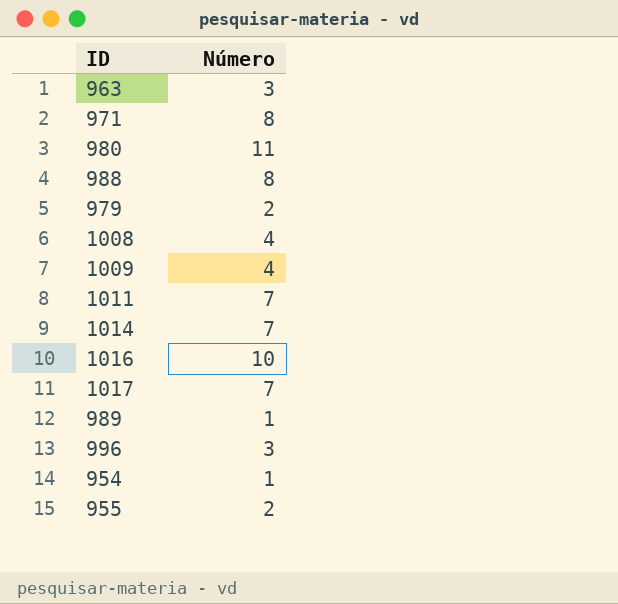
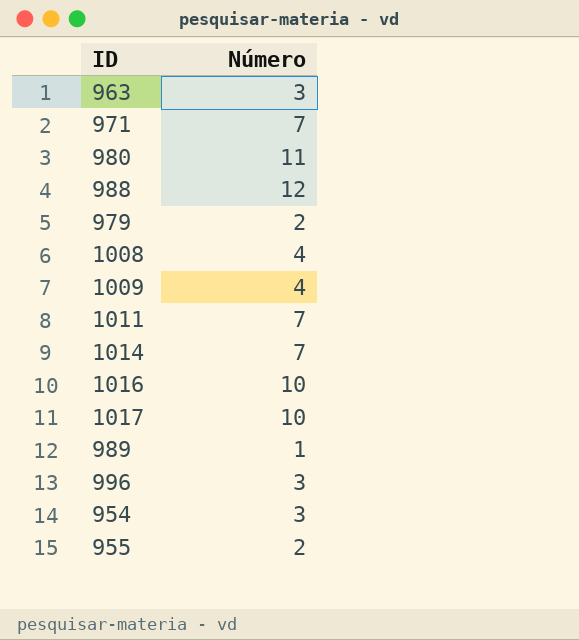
971 | Número: 8 -> 7
988 | Número: 8 -> 12
1017 | Número: 7 -> 10
954 | Número: 1 -> 3

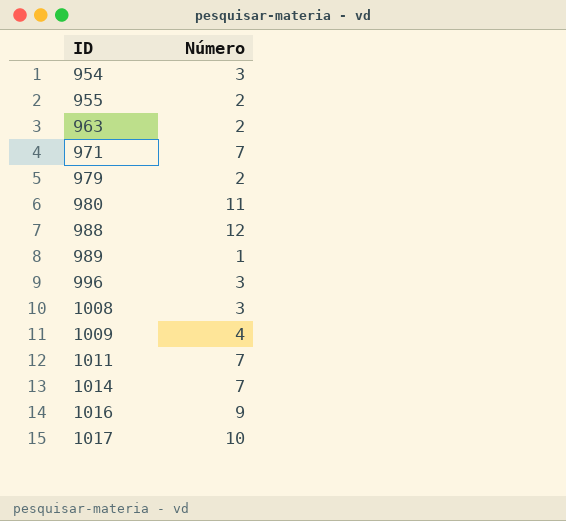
row order: none -> ID ascending
963 | Número: 3 -> 2
1008 | Número: 4 -> 3
1016 | Número: 10 -> 9

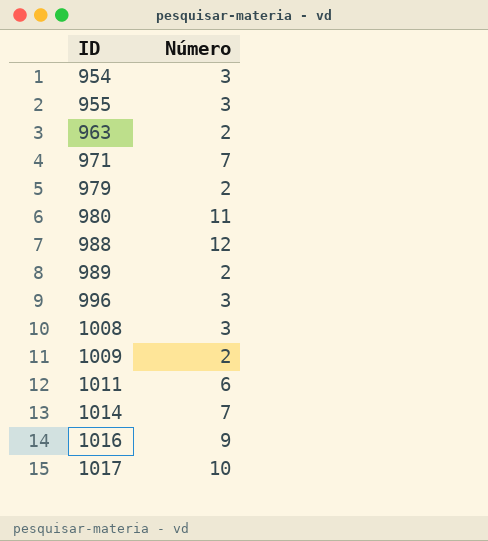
955 | Número: 2 -> 3
989 | Número: 1 -> 2
1009 | Número: 4 -> 2
1011 | Número: 7 -> 6

